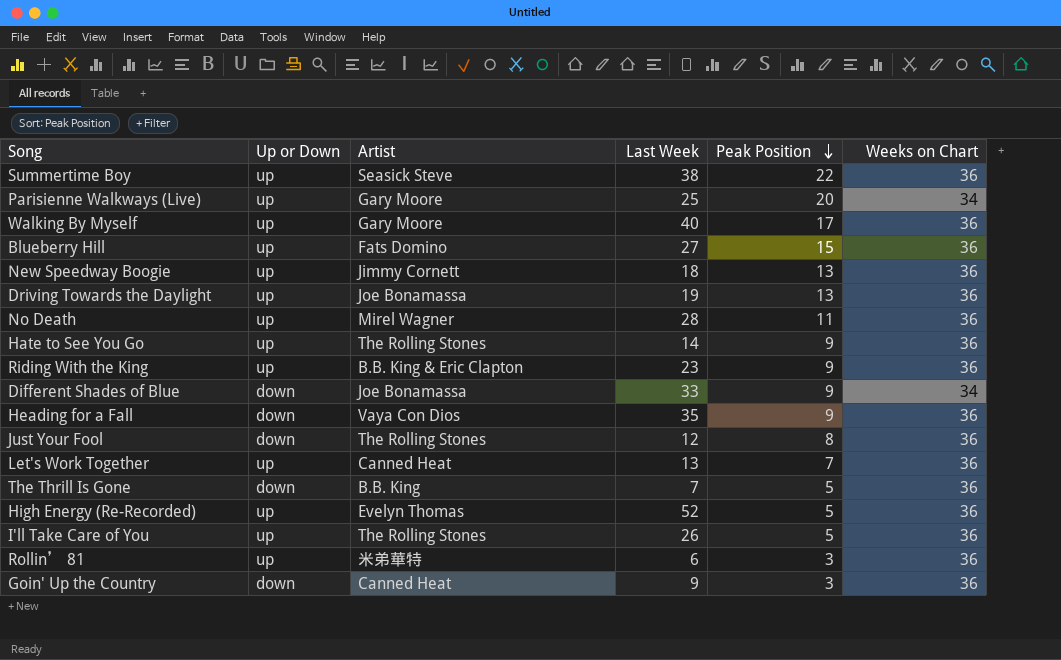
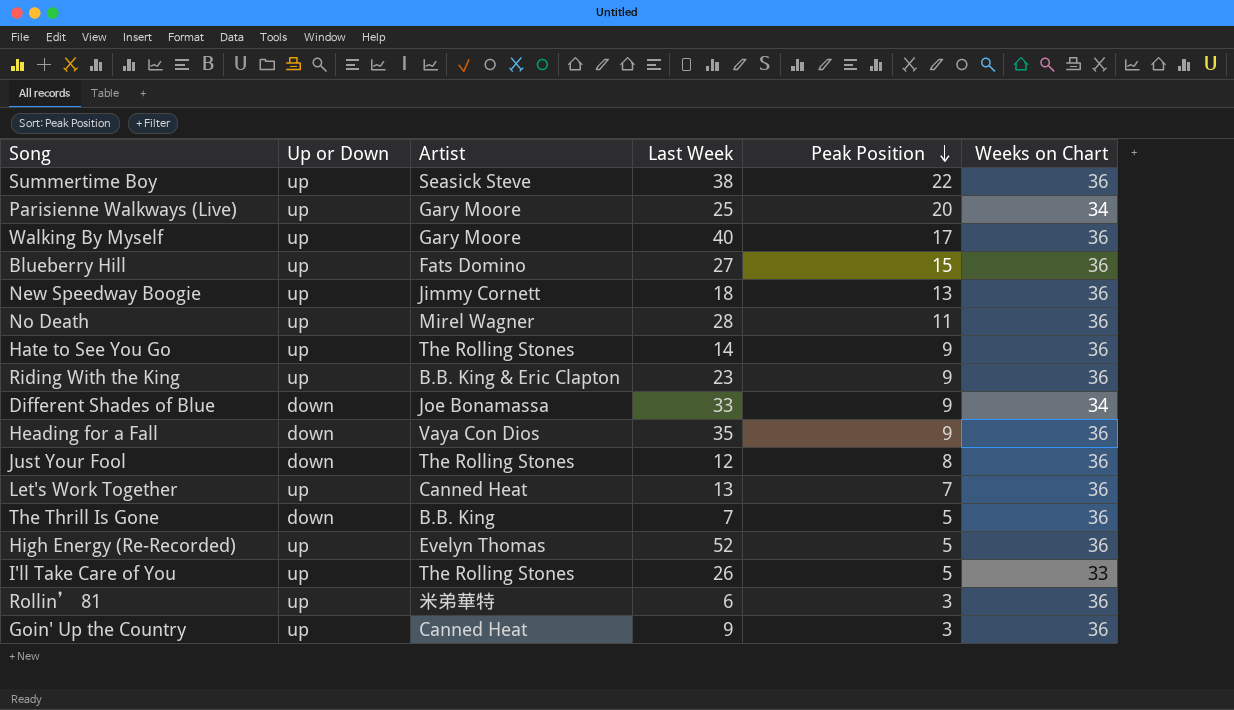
row Driving Towards the Daylight: up | Joe Bonamassa | 19 | 13 | 36 -> none
I'll Take Care of You | Weeks on Chart: 36 -> 33
Goin' Up the Country | Up or Down: down -> up

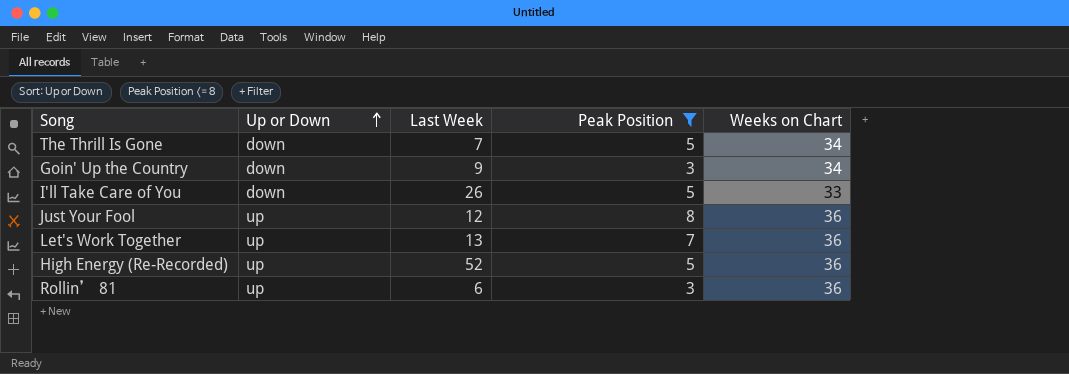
filter: none -> Peak Position <= 8
row order: Peak Position descending -> Up or Down ascending
column Artist | position: 3 -> none
The Thrill Is Gone | Weeks on Chart: 36 -> 34
Goin' Up the Country | Up or Down: up -> down
Goin' Up the Country | Weeks on Chart: 36 -> 34
I'll Take Care of You | Up or Down: up -> down
Just Your Fool | Up or Down: down -> up

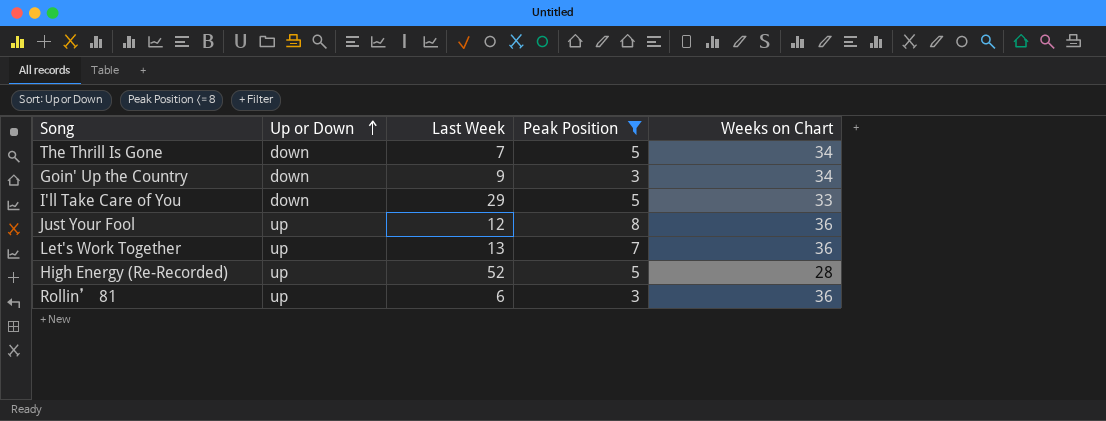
I'll Take Care of You | Last Week: 26 -> 29
High Energy (Re-Recorded) | Weeks on Chart: 36 -> 28

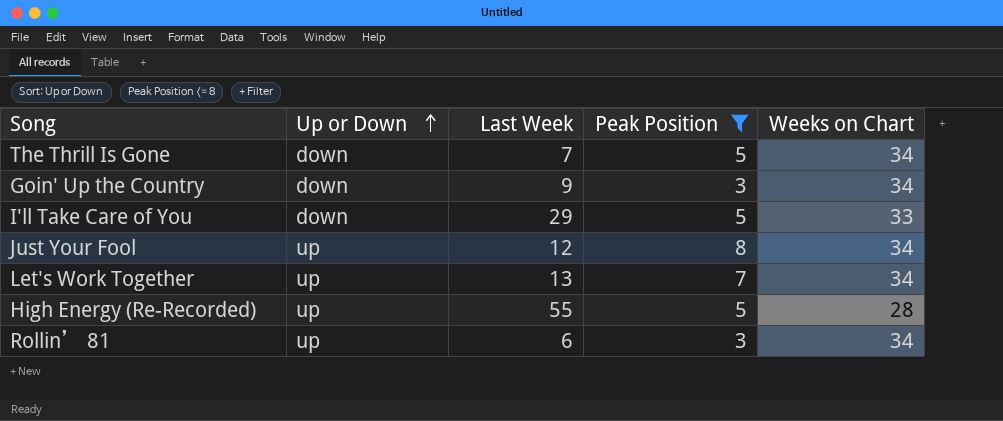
Just Your Fool | Weeks on Chart: 36 -> 34
Let's Work Together | Weeks on Chart: 36 -> 34
High Energy (Re-Recorded) | Last Week: 52 -> 55
Rollin’ 81 | Weeks on Chart: 36 -> 34

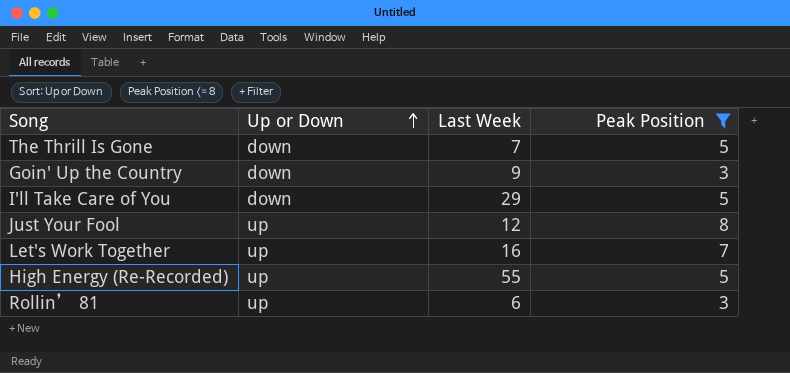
column Weeks on Chart | position: 5 -> none
Let's Work Together | Last Week: 13 -> 16

